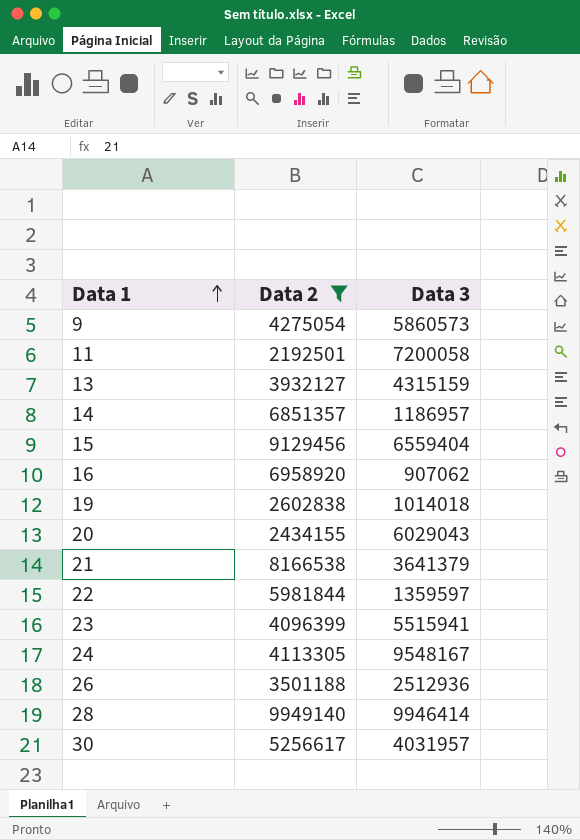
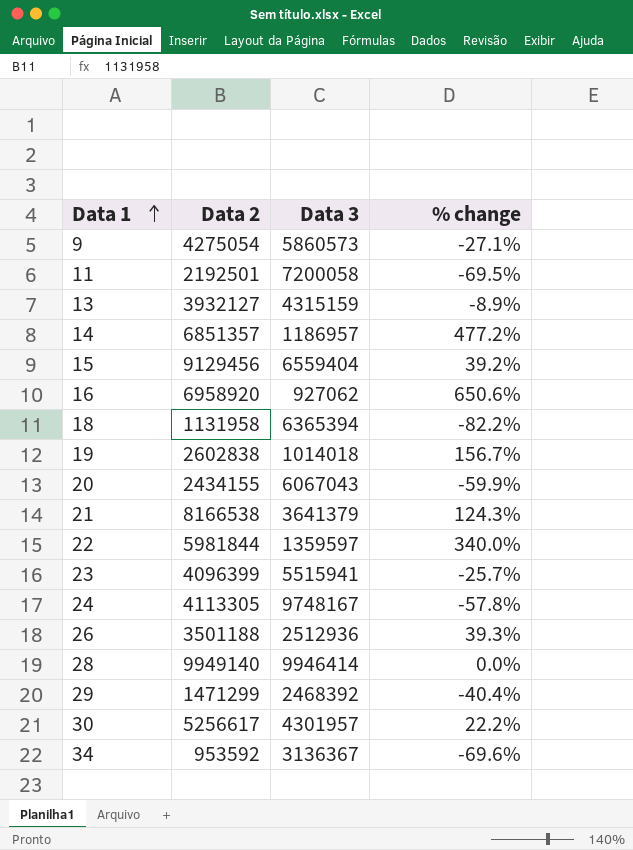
filter: Data 2 >= 2192501 -> none
column % change | formula: none -> ([Data 2] - [Data 3]) / [Data 3]
16 | Data 3: 907062 -> 927062
20 | Data 3: 6029043 -> 6067043
24 | Data 3: 9548167 -> 9748167
30 | Data 3: 4031957 -> 4301957

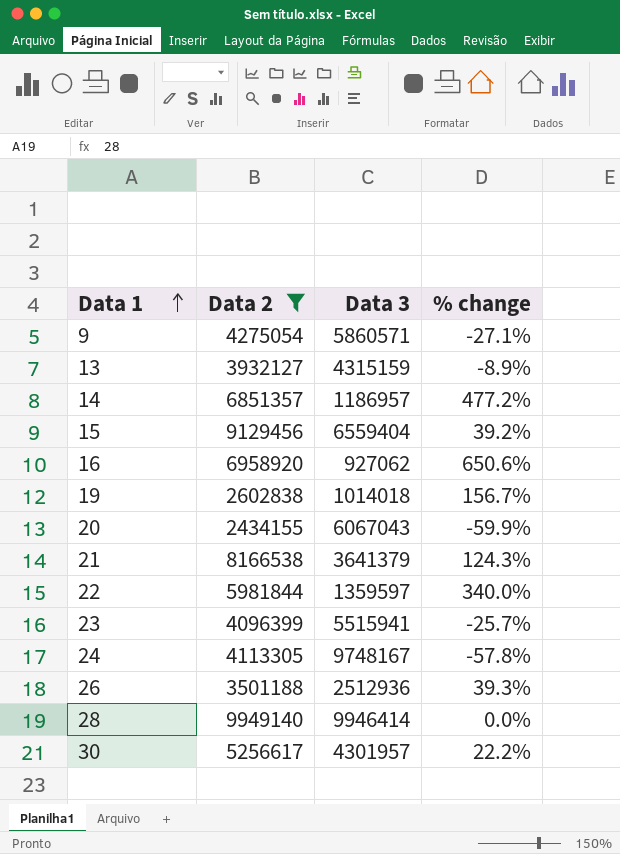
filter: none -> Data 2 >= 2434155
9 | Data 3: 5860573 -> 5860571

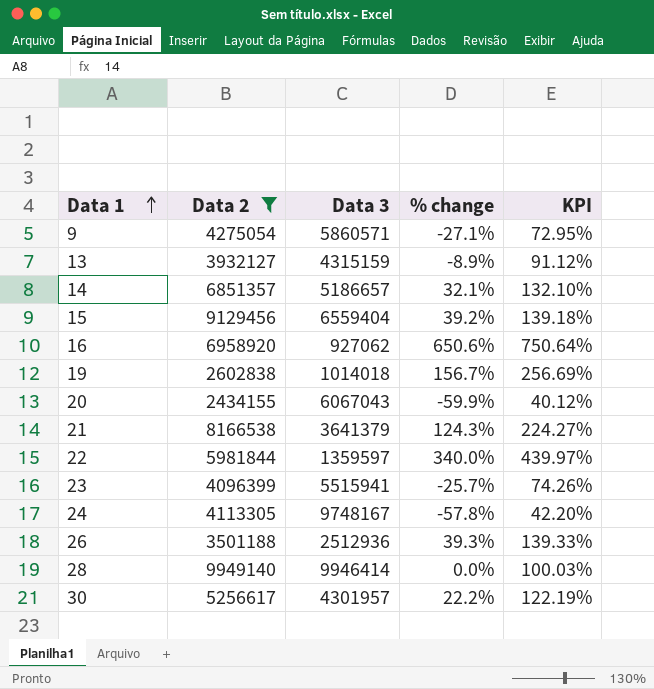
column KPI | formula: none -> [Data 2] / [Data 3]
14 | Data 3: 1186957 -> 5186657
14 | % change: 477.2% -> 32.1%

